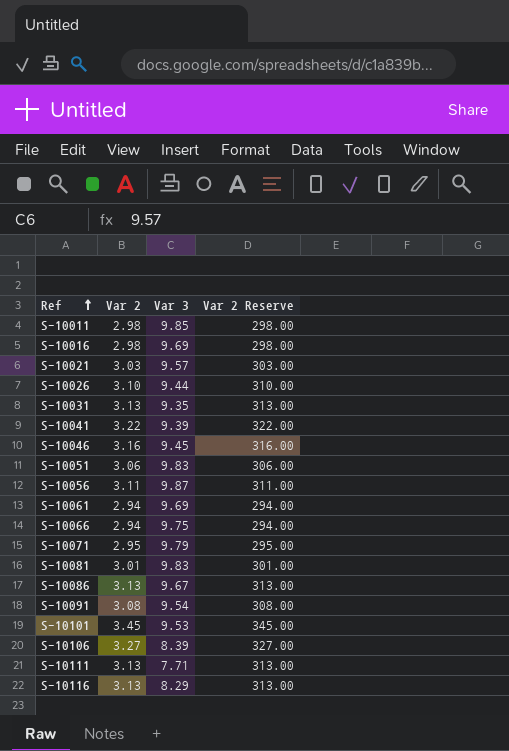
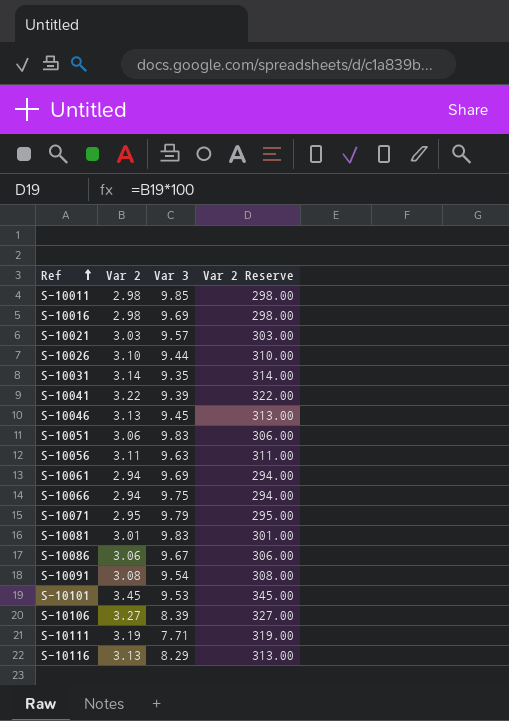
S-10031 | Var 2: 3.13 -> 3.14
S-10031 | Var 2 Reserve: 313.00 -> 314.00
S-10046 | Var 2: 3.16 -> 3.13
S-10046 | Var 2 Reserve: 316.00 -> 313.00
S-10056 | Var 3: 9.87 -> 9.63
S-10086 | Var 2: 3.13 -> 3.06
S-10086 | Var 2 Reserve: 313.00 -> 306.00
S-10111 | Var 2: 3.13 -> 3.19
S-10111 | Var 2 Reserve: 313.00 -> 319.00

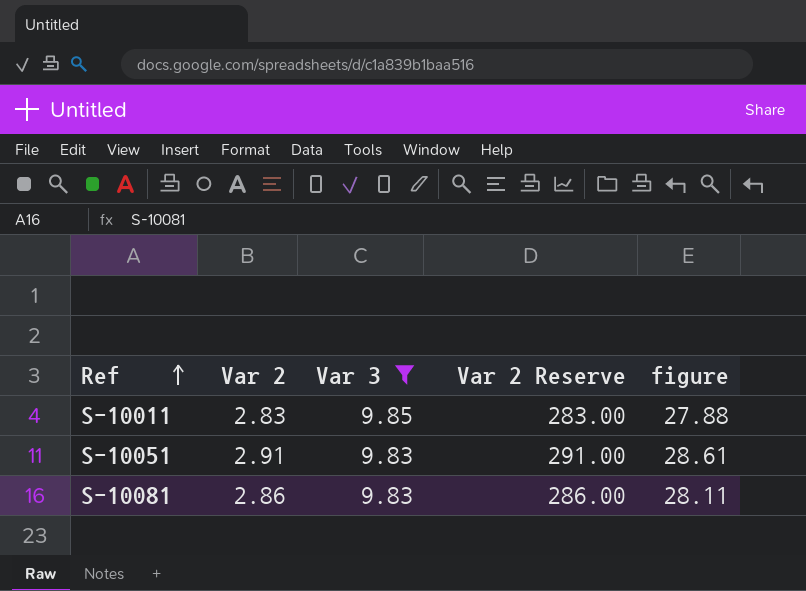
filter: none -> Var 3 >= 9.83
column figure | formula: none -> [Var 2] * [Var 3]
S-10011 | Var 2: 2.98 -> 2.83
S-10011 | Var 2 Reserve: 298.00 -> 283.00
S-10051 | Var 2: 3.06 -> 2.91
S-10051 | Var 2 Reserve: 306.00 -> 291.00
S-10081 | Var 2: 3.01 -> 2.86
S-10081 | Var 2 Reserve: 301.00 -> 286.00

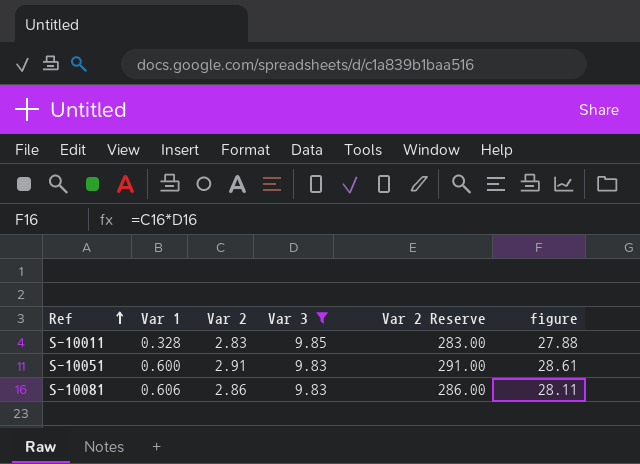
column Var 1 | position: none -> 2

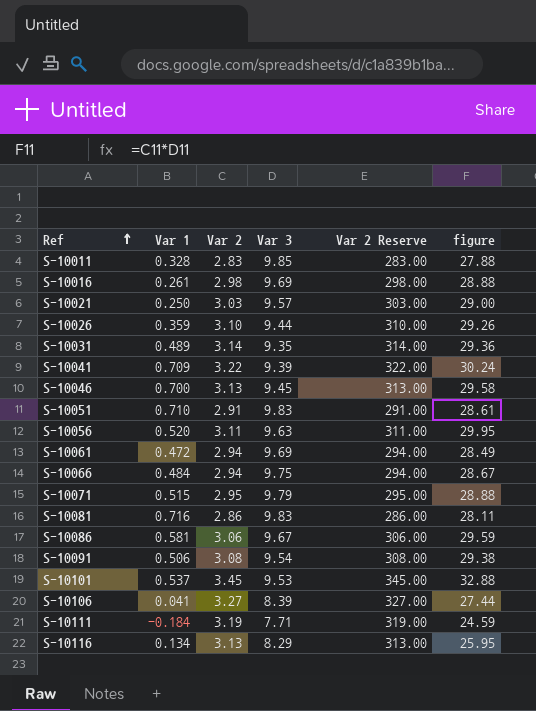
filter: Var 3 >= 9.83 -> none
S-10051 | Var 1: 0.600 -> 0.710
S-10081 | Var 1: 0.606 -> 0.716

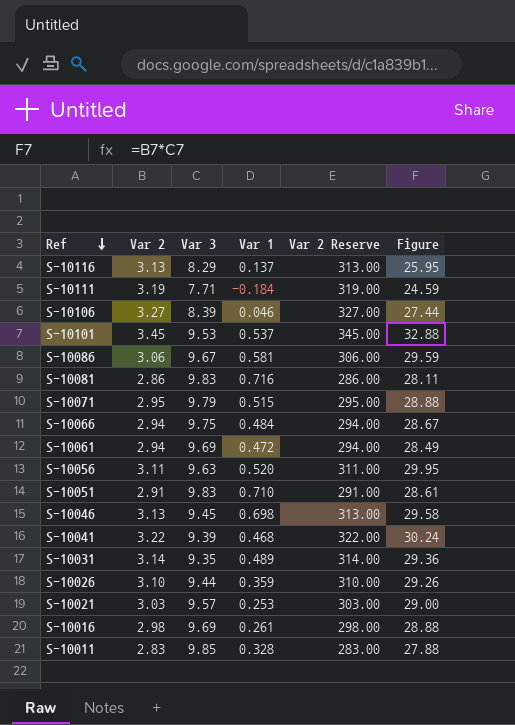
row order: Ref ascending -> Ref descending
column Var 1 | position: 2 -> 4
column name: figure -> Figure
row S-10091: 0.506 | 3.08 | 9.54 | 308.00 | 29.38 -> none
S-10116 | Var 1: 0.134 -> 0.137
S-10106 | Var 1: 0.041 -> 0.046
S-10046 | Var 1: 0.700 -> 0.698
S-10041 | Var 1: 0.709 -> 0.468
S-10021 | Var 1: 0.250 -> 0.253

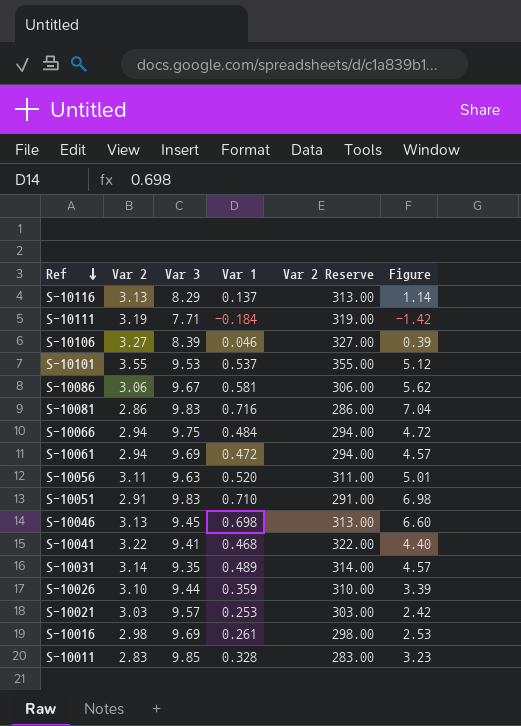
column Figure | formula: [Var 2] * [Var 3] -> [Var 3] * [Var 1]
row S-10071: 2.95 | 9.79 | 0.515 | 295.00 | 28.88 -> none
S-10101 | Var 2: 3.45 -> 3.55
S-10101 | Var 2 Reserve: 345.00 -> 355.00
S-10041 | Var 3: 9.39 -> 9.41

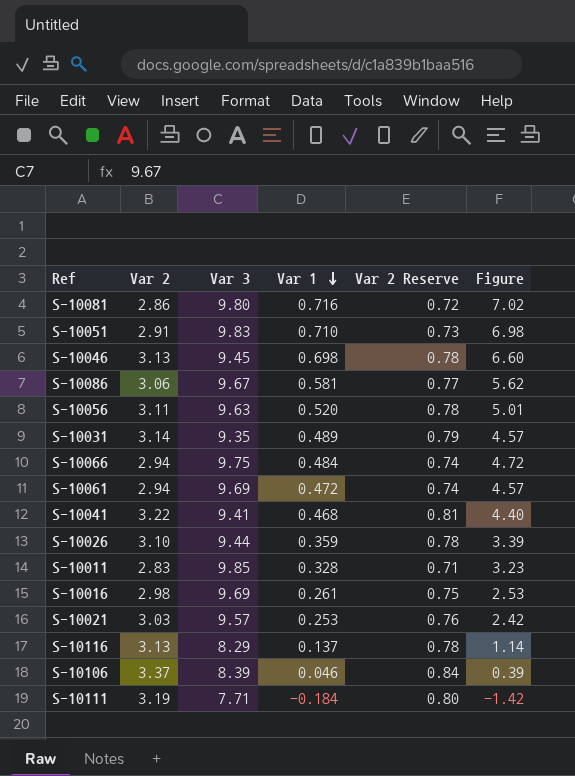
row order: Ref descending -> Var 1 descending
column Var 2 Reserve | formula: [Var 2] * 100 -> [Var 2] * 0.25
row S-10101: 3.55 | 9.53 | 0.537 | 355.00 | 5.12 -> none
S-10081 | Var 3: 9.83 -> 9.80
S-10081 | Figure: 7.04 -> 7.02
S-10106 | Var 2: 3.27 -> 3.37

